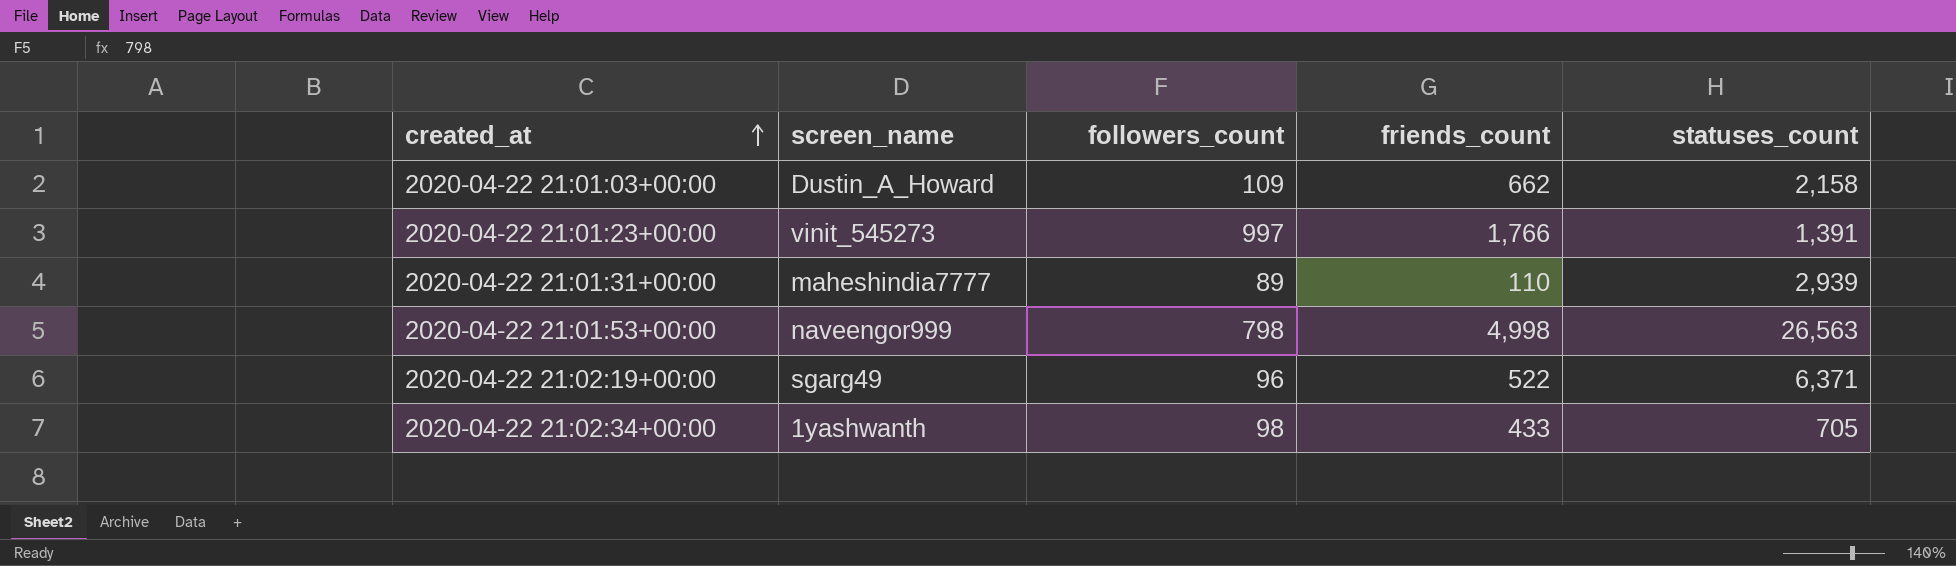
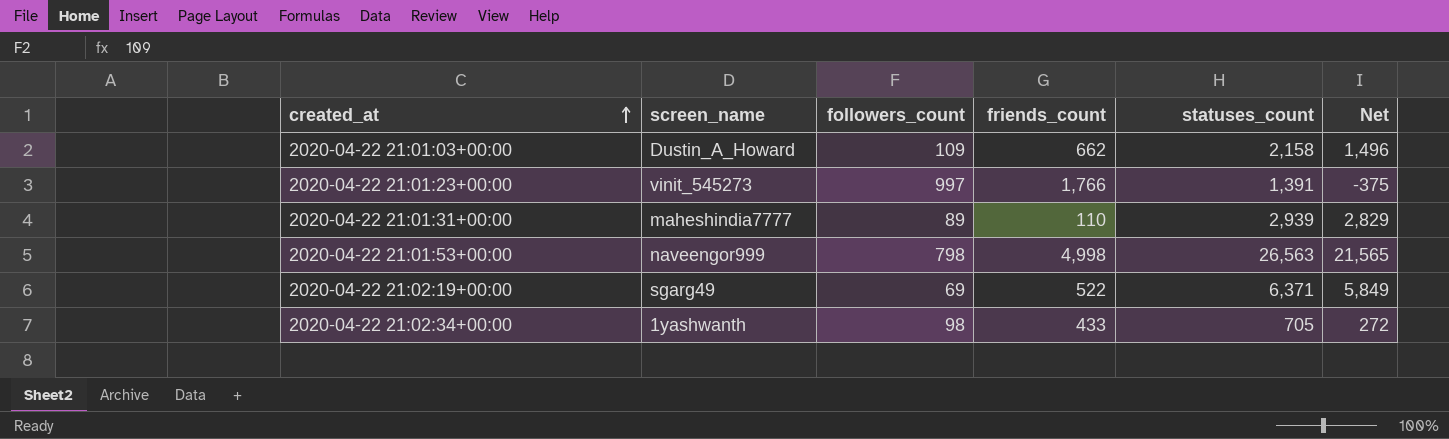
column Net | formula: none -> [statuses_count] - [friends_count]
2020-04-22 21:02:19+00:00 | followers_count: 96 -> 69

